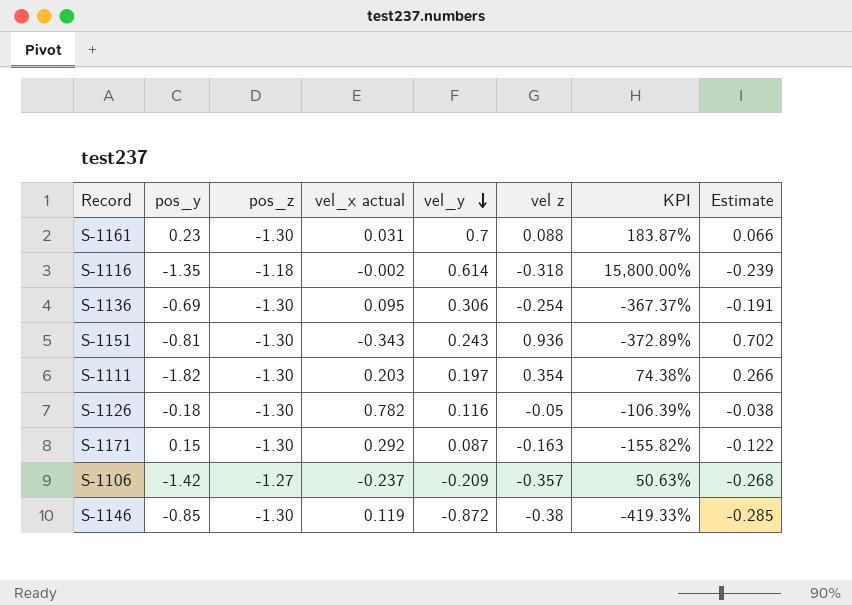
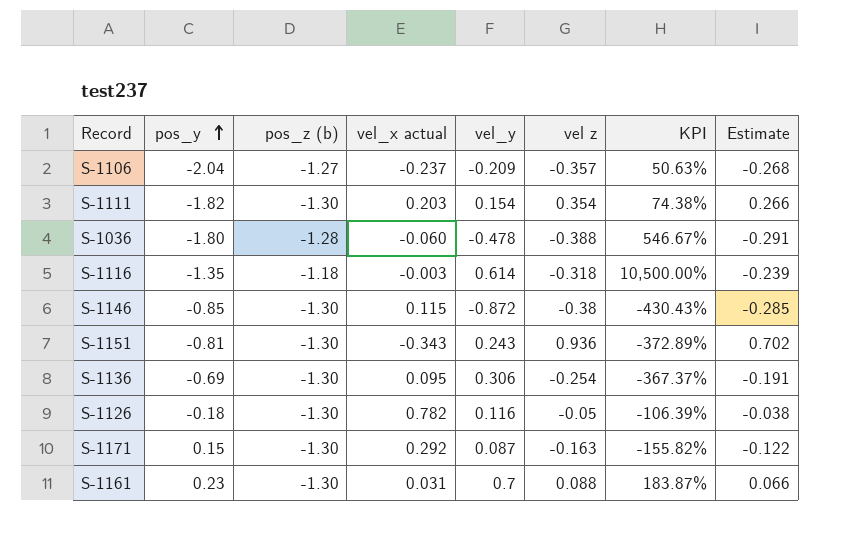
row order: vel_y descending -> pos_y ascending
column name: pos_z -> pos_z (b)
S-1106 | pos_y: -1.42 -> -2.04
S-1111 | vel_y: 0.197 -> 0.154
row S-1036: none -> -1.80 | -1.28 | -0.060 | -0.478 | -0.388 | 546.67% | -0.291
S-1116 | vel_x actual: -0.002 -> -0.003
S-1116 | KPI: 15,800.00% -> 10,500.00%
S-1146 | vel_x actual: 0.119 -> 0.115
S-1146 | KPI: -419.33% -> -430.43%

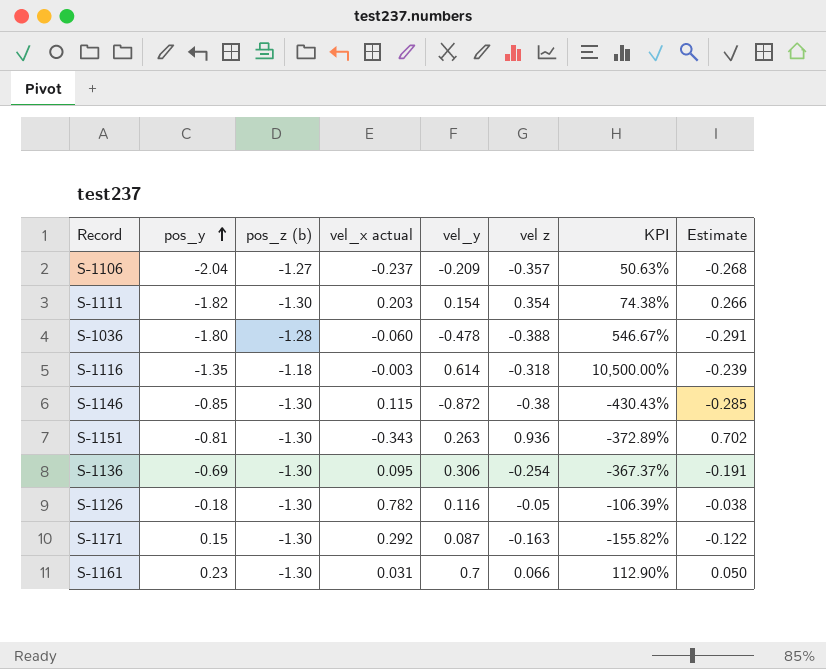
S-1151 | vel_y: 0.243 -> 0.263
S-1161 | vel z: 0.088 -> 0.066
S-1161 | KPI: 183.87% -> 112.90%
S-1161 | Estimate: 0.066 -> 0.050

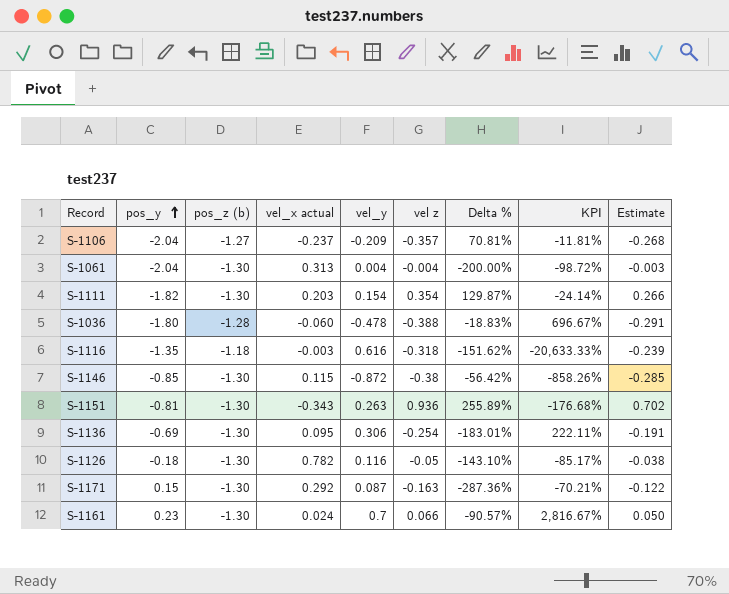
column Delta % | formula: none -> ([vel z] - [vel_y]) / [vel_y]
column KPI | formula: ([vel z] - [vel_x actual]) / [vel_x actual] -> ([vel_y] - [vel_x actual]) / [vel_x actual]
row S-1061: none -> -2.04 | -1.30 | 0.313 | 0.004 | -0.004 | -200.00% | -98.72% | -0.003
S-1116 | vel_y: 0.614 -> 0.616
S-1161 | vel_x actual: 0.031 -> 0.024

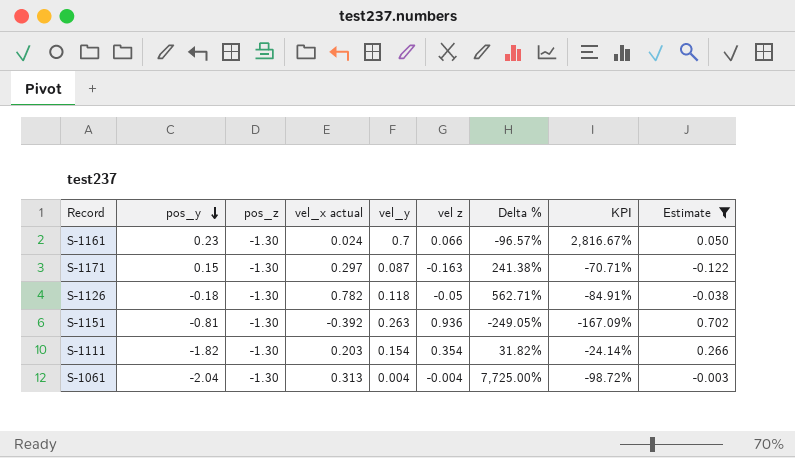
filter: none -> Estimate >= -0.122
row order: pos_y ascending -> pos_y descending
column name: pos_z (b) -> pos_z
column Delta % | formula: ([vel z] - [vel_y]) / [vel_y] -> ([vel_x actual] - [vel_y]) / [vel_y]
S-1171 | vel_x actual: 0.292 -> 0.297
S-1171 | KPI: -70.21% -> -70.71%
S-1126 | vel_y: 0.116 -> 0.118
S-1126 | KPI: -85.17% -> -84.91%
S-1151 | vel_x actual: -0.343 -> -0.392
S-1151 | KPI: -176.68% -> -167.09%

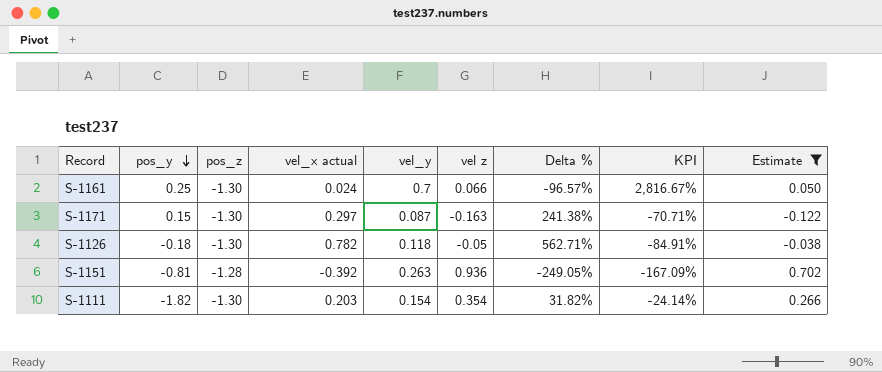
row S-1061: -2.04 | -1.30 | 0.313 | 0.004 | -0.004 | 7,725.00% | -98.72% | -0.003 -> none
S-1161 | pos_y: 0.23 -> 0.25
S-1151 | pos_z: -1.30 -> -1.28

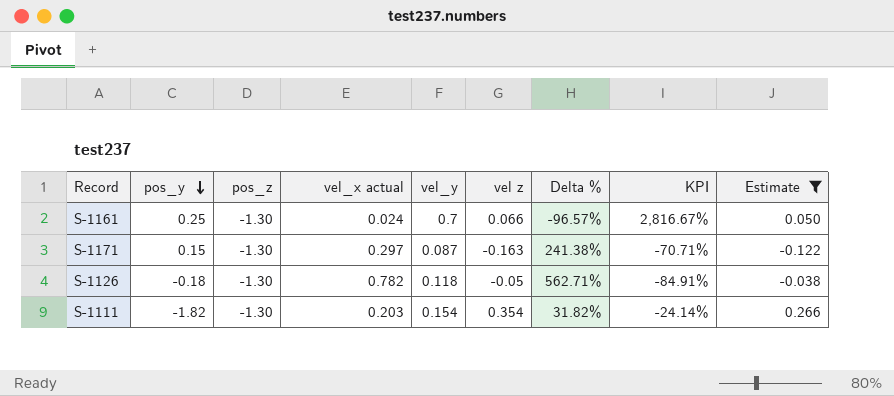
row S-1151: -0.81 | -1.28 | -0.392 | 0.263 | 0.936 | -249.05% | -167.09% | 0.702 -> none

